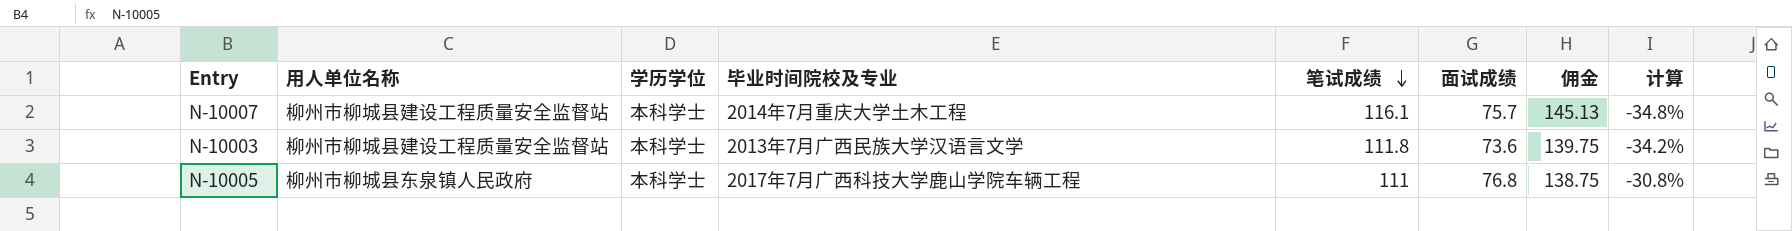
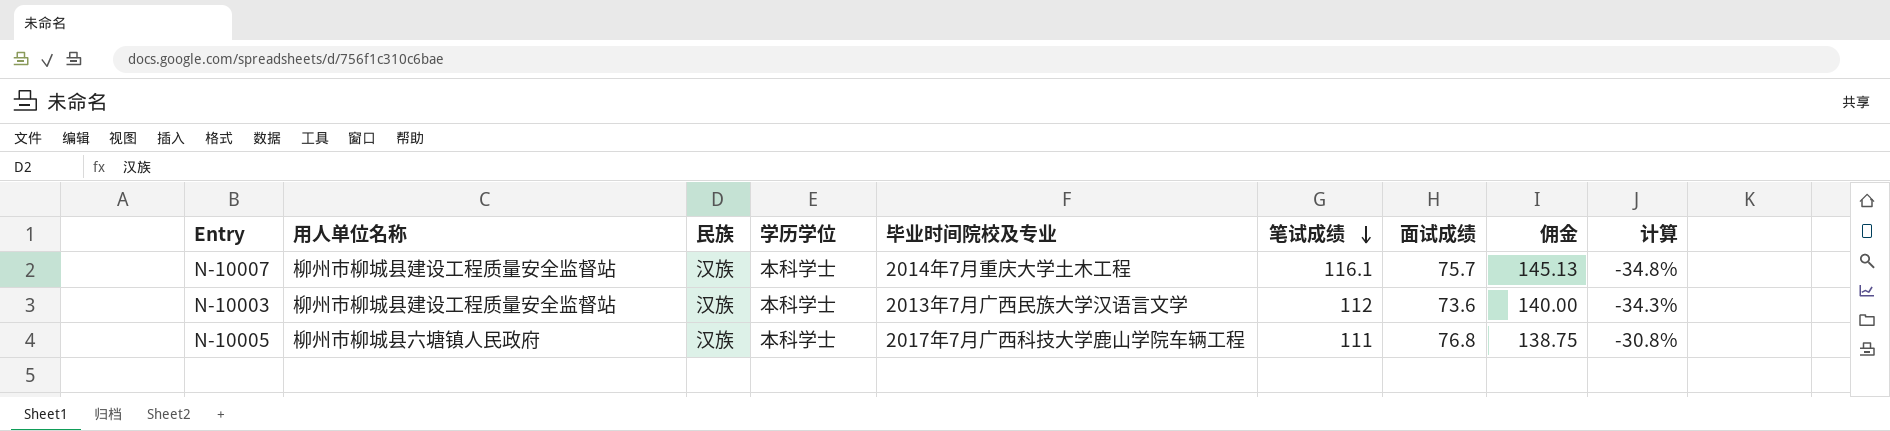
column 民族 | position: none -> 3
N-10003 | 笔试成绩: 111.8 -> 112
N-10003 | 佣金: 139.75 -> 140.00
N-10003 | 计算: -34.2% -> -34.3%
N-10005 | 用人单位名称: 柳州市柳城县东泉镇人民政府 -> 柳州市柳城县六塘镇人民政府

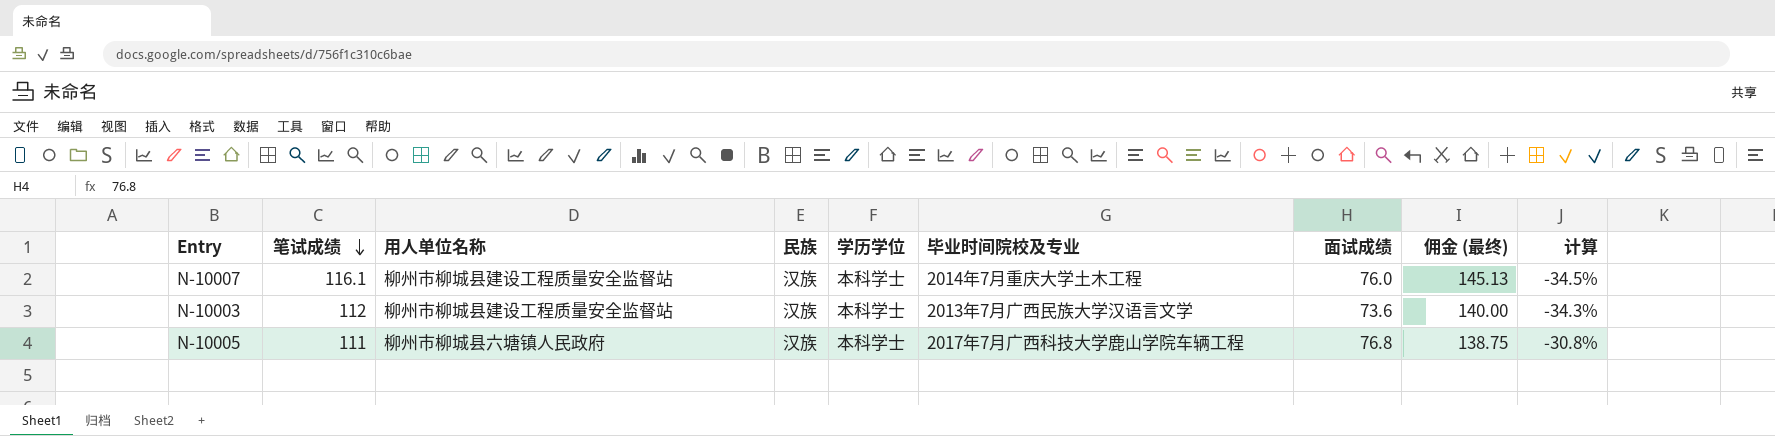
column 笔试成绩 | position: 6 -> 2
column name: 佣金 -> 佣金 (最终)
N-10007 | 面试成绩: 75.7 -> 76.0
N-10007 | 计算: -34.8% -> -34.5%

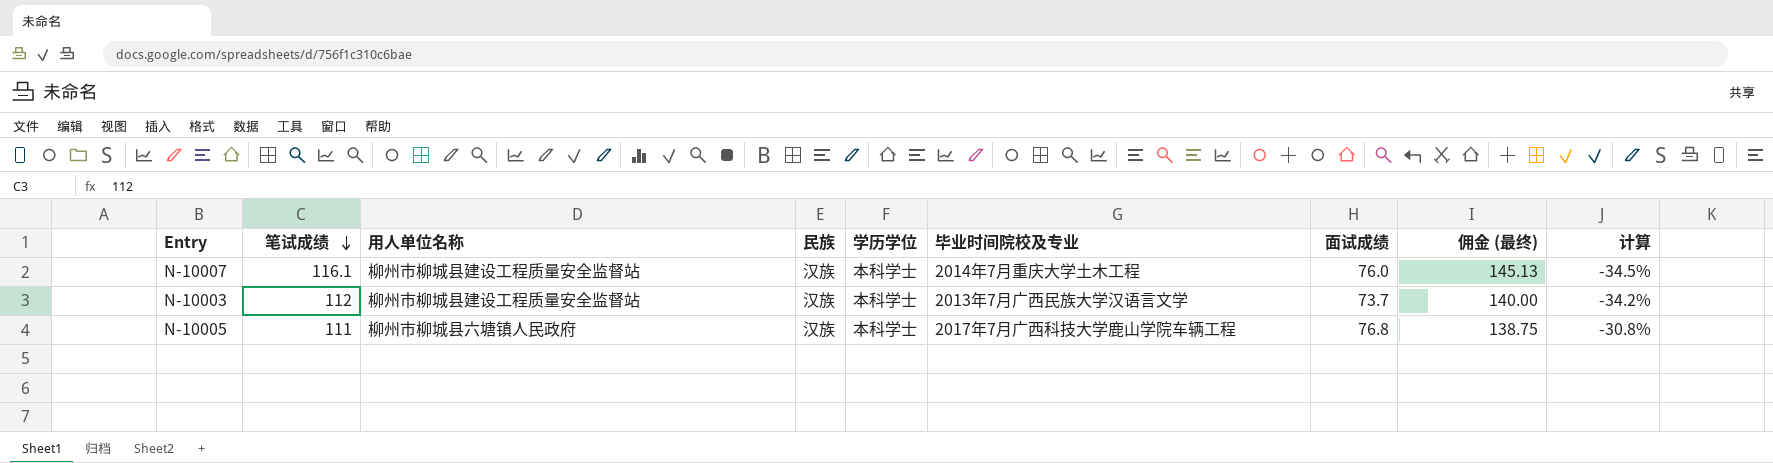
N-10003 | 面试成绩: 73.6 -> 73.7
N-10003 | 计算: -34.3% -> -34.2%

